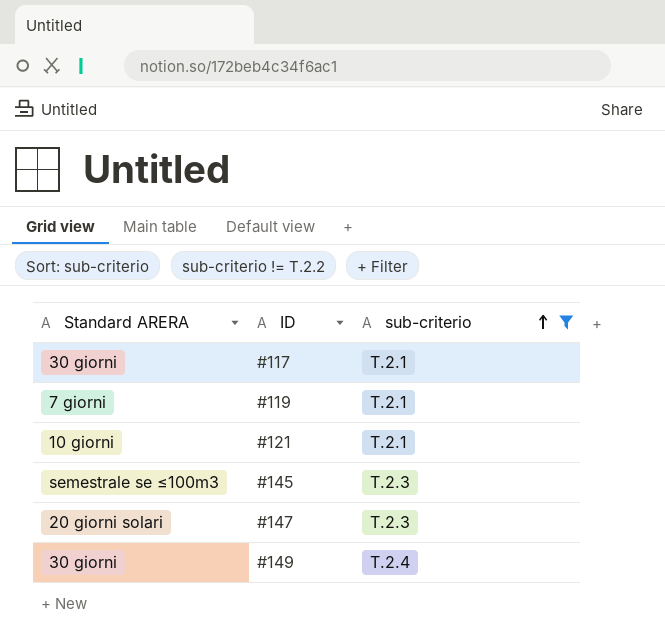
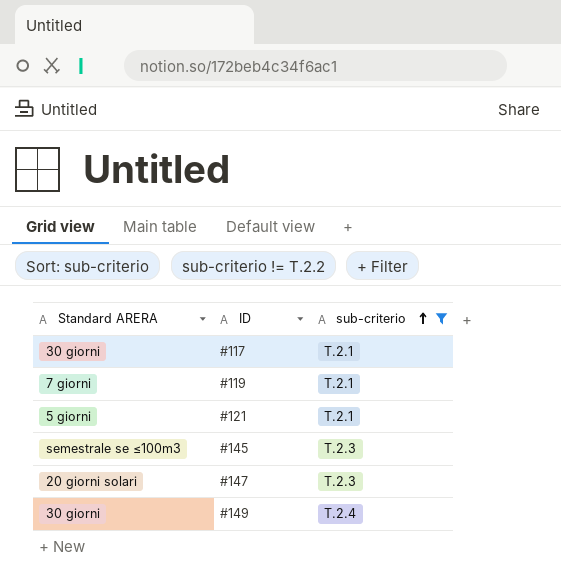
#121 | Standard ARERA: 10 giorni -> 5 giorni

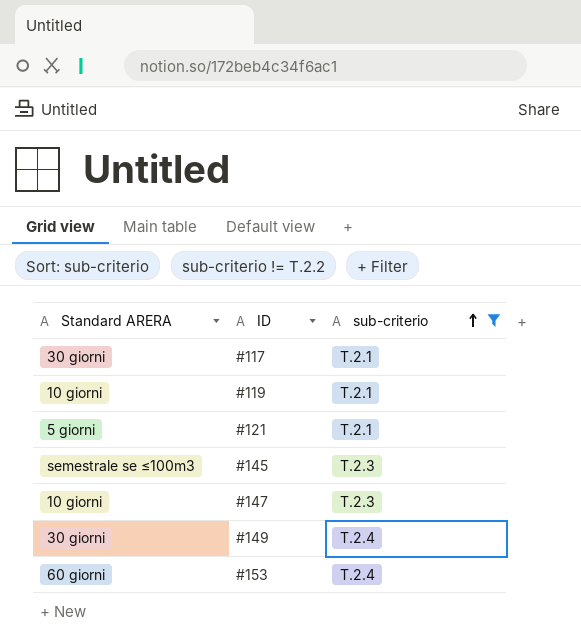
#119 | Standard ARERA: 7 giorni -> 10 giorni
#147 | Standard ARERA: 20 giorni solari -> 10 giorni
row #153: none -> 60 giorni | T.2.4

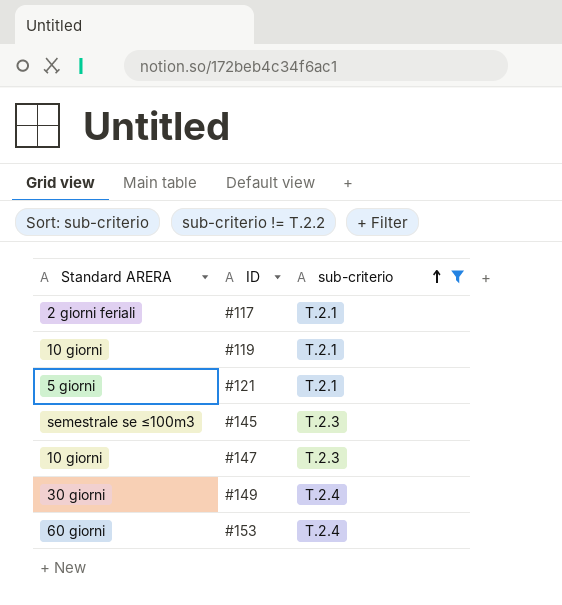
#117 | Standard ARERA: 30 giorni -> 2 giorni feriali

